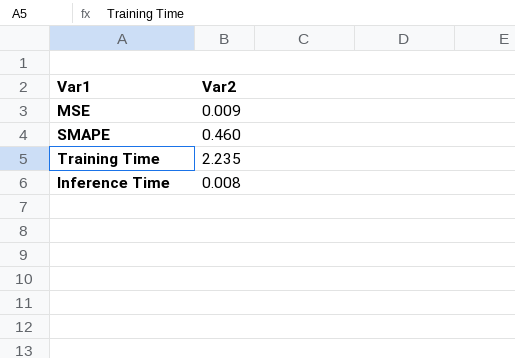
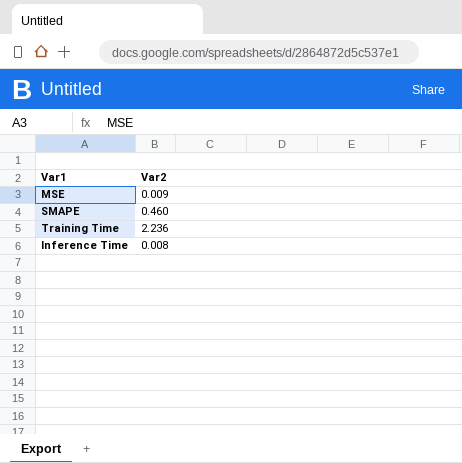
Training Time | Var2: 2.235 -> 2.236

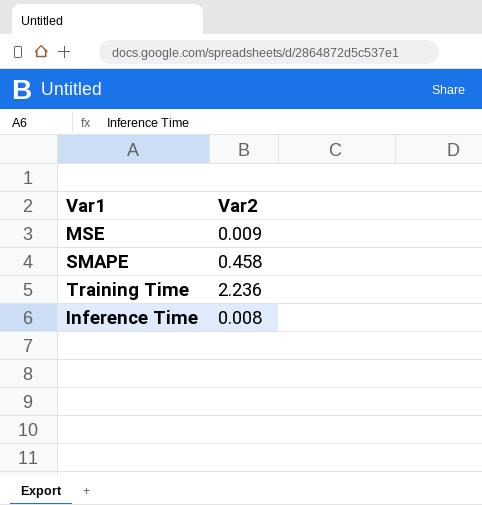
SMAPE | Var2: 0.460 -> 0.458

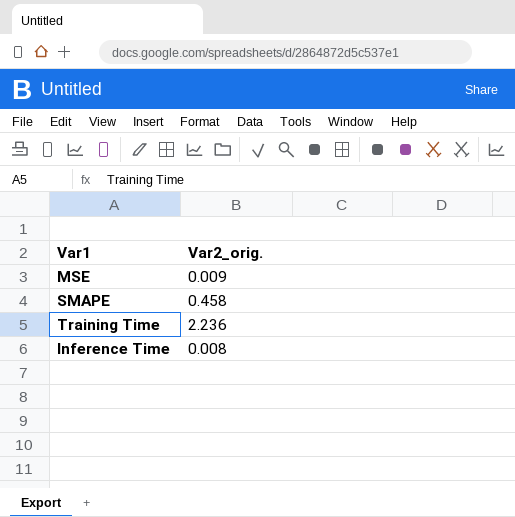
column name: Var2 -> Var2_orig.

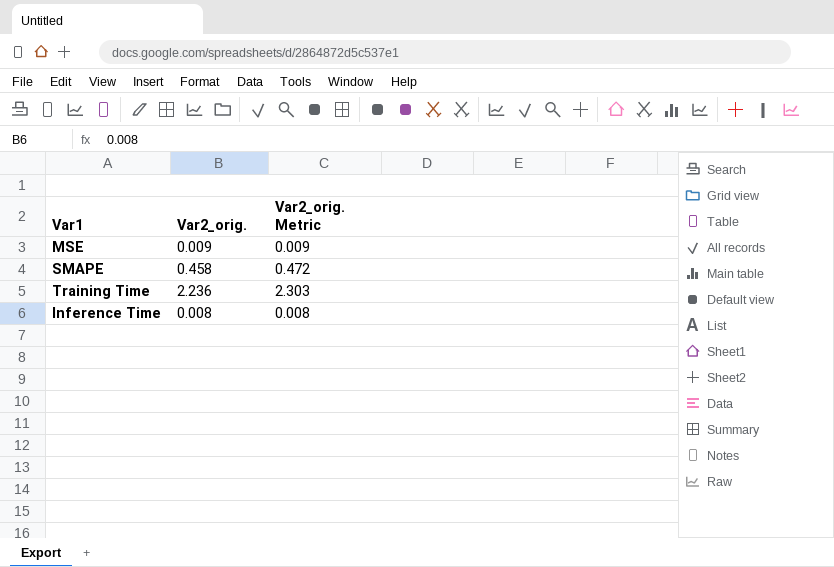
column Var2_orig. Metric | formula: none -> [Var2_orig.] * 1.03

